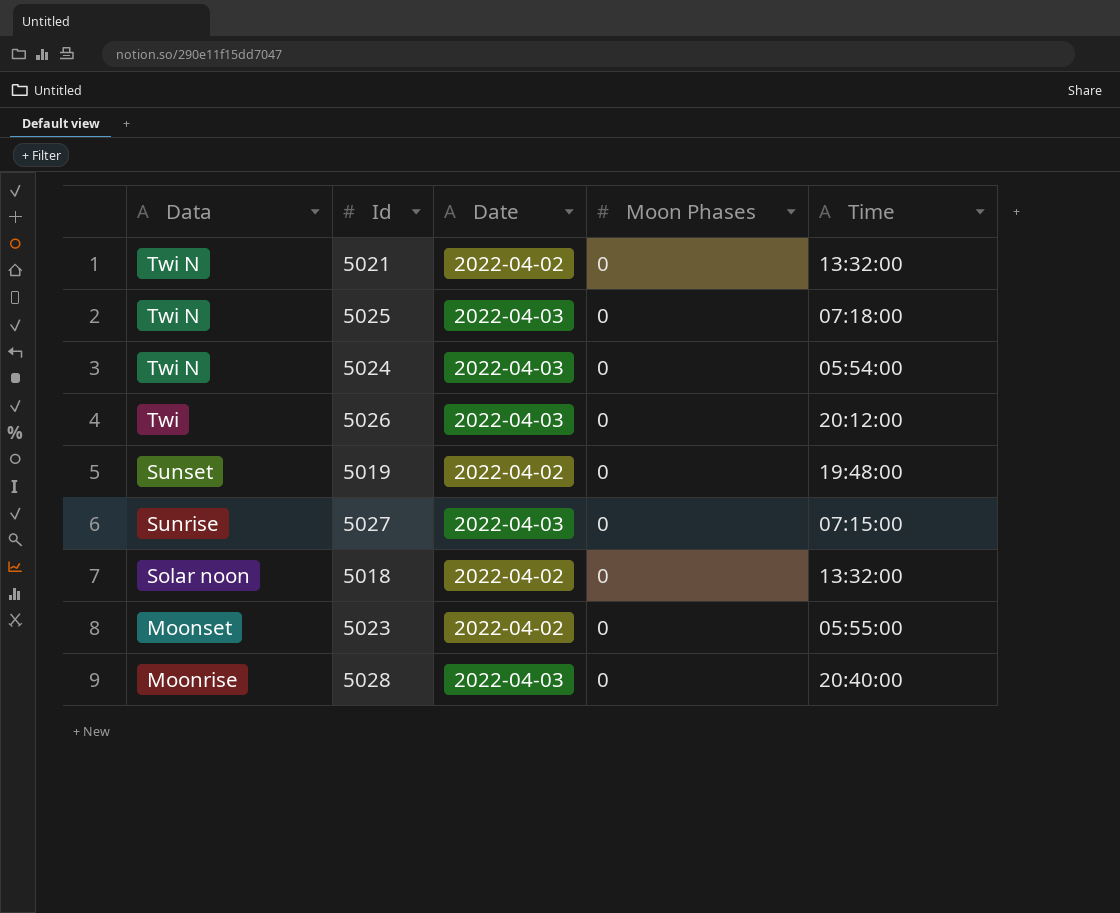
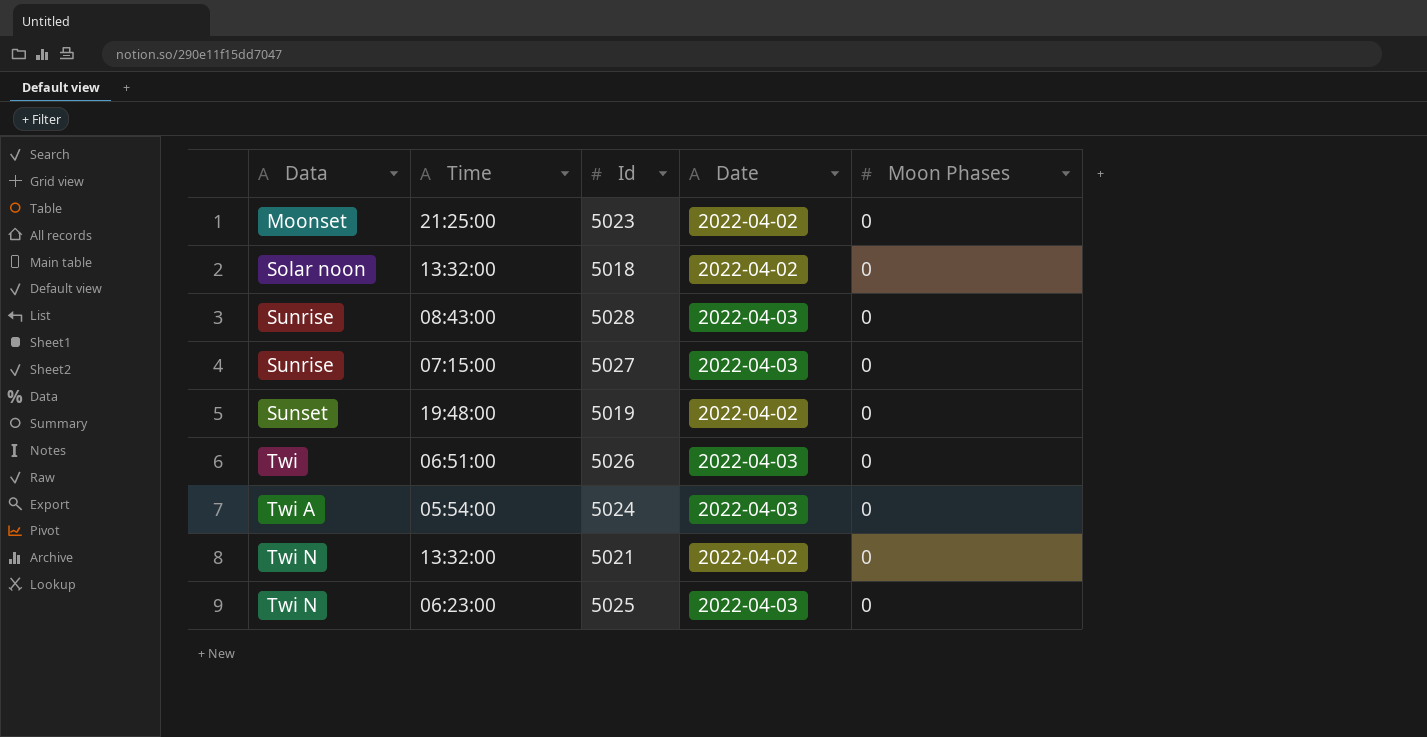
row order: Data descending -> Data ascending
column Time | position: 5 -> 2
5023 | Time: 05:55:00 -> 21:25:00
5028 | Data: Moonrise -> Sunrise
5028 | Time: 20:40:00 -> 08:43:00
5026 | Time: 20:12:00 -> 06:51:00
5024 | Data: Twi N -> Twi A
5025 | Time: 07:18:00 -> 06:23:00

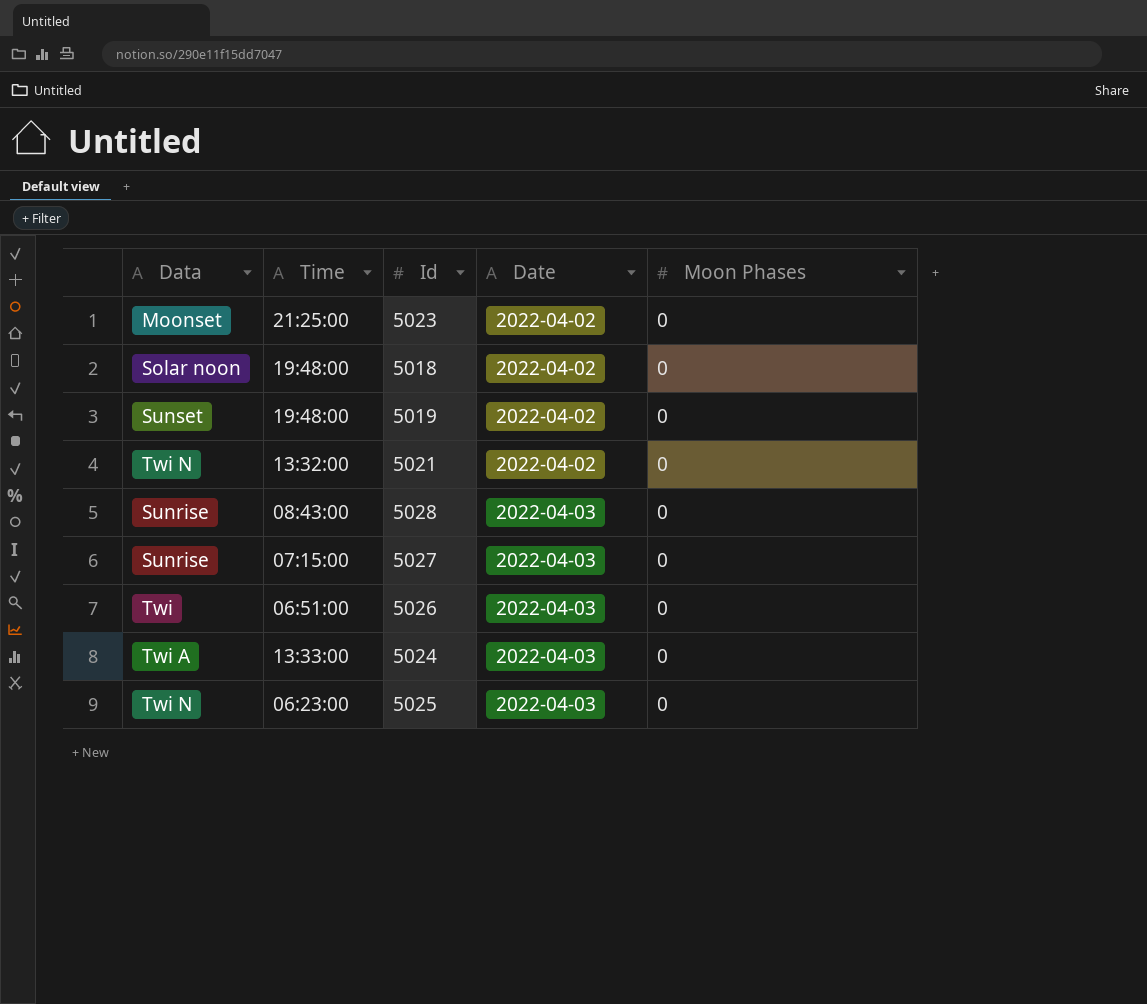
row order: Data ascending -> Date ascending
5018 | Time: 13:32:00 -> 19:48:00
5024 | Time: 05:54:00 -> 13:33:00

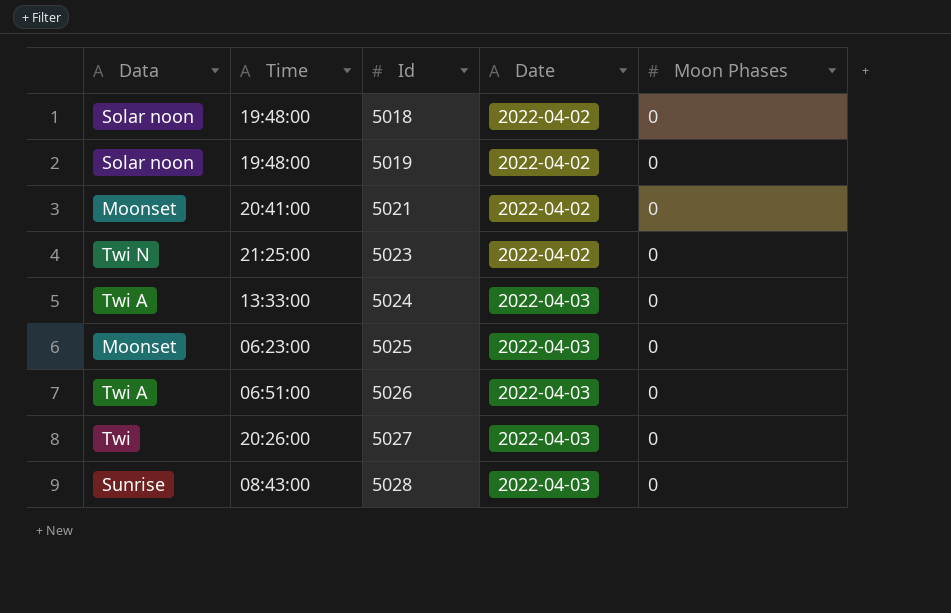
row order: Date ascending -> Id ascending
5019 | Data: Sunset -> Solar noon
5021 | Data: Twi N -> Moonset
5021 | Time: 13:32:00 -> 20:41:00
5023 | Data: Moonset -> Twi N
5025 | Data: Twi N -> Moonset
5026 | Data: Twi -> Twi A
5027 | Data: Sunrise -> Twi
5027 | Time: 07:15:00 -> 20:26:00

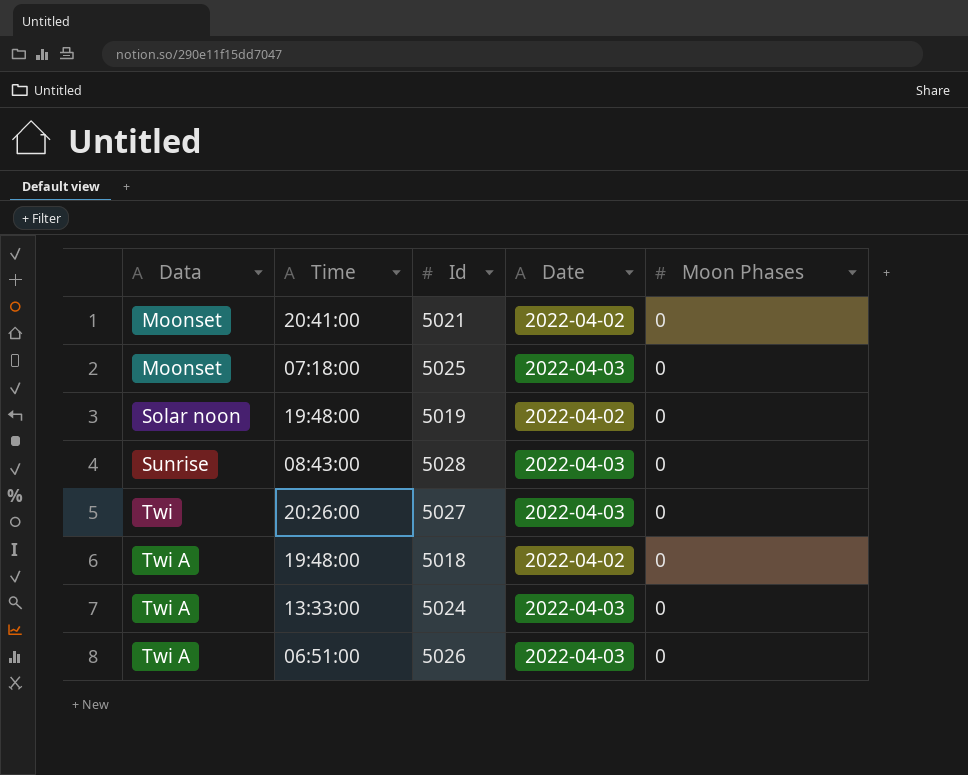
row order: Id ascending -> Data ascending
row 5023: Twi N | 21:25:00 | 2022-04-02 | 0 -> none
5025 | Time: 06:23:00 -> 07:18:00
5018 | Data: Solar noon -> Twi A

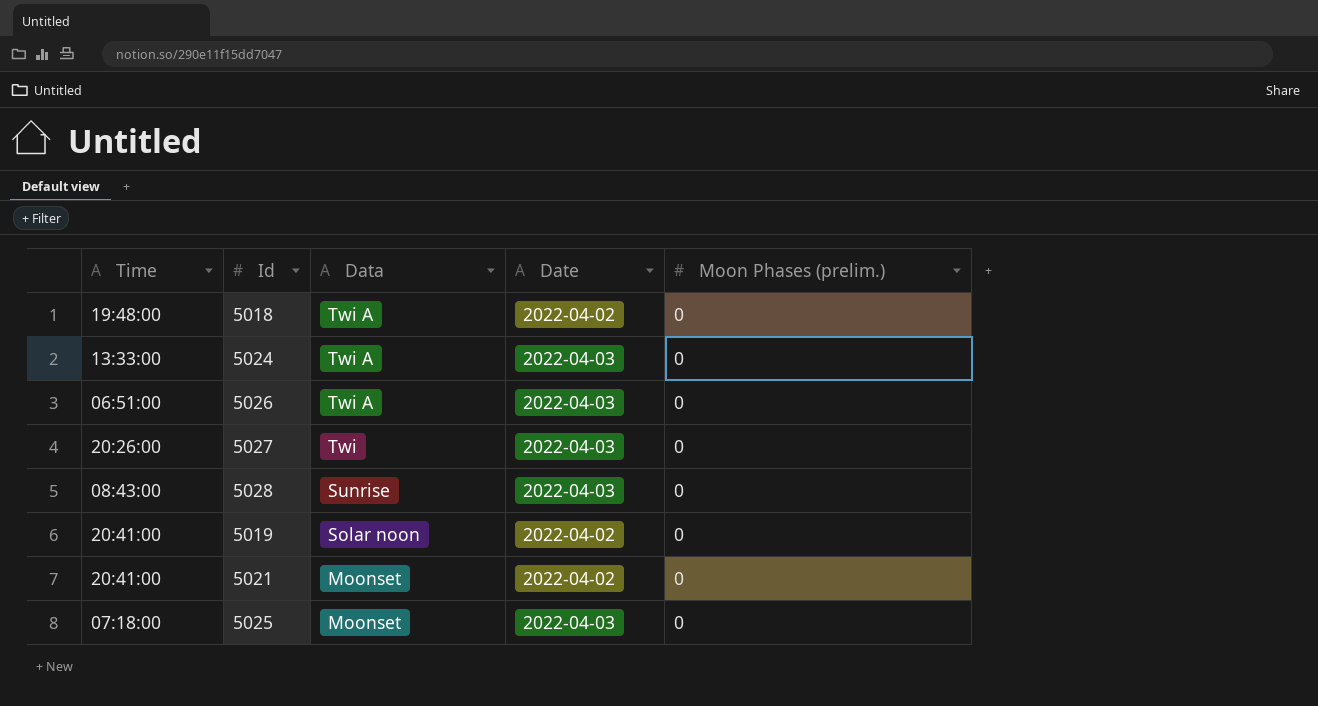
row order: Data ascending -> Data descending
column Data | position: 1 -> 3
column name: Moon Phases -> Moon Phases (prelim.)
5019 | Time: 19:48:00 -> 20:41:00

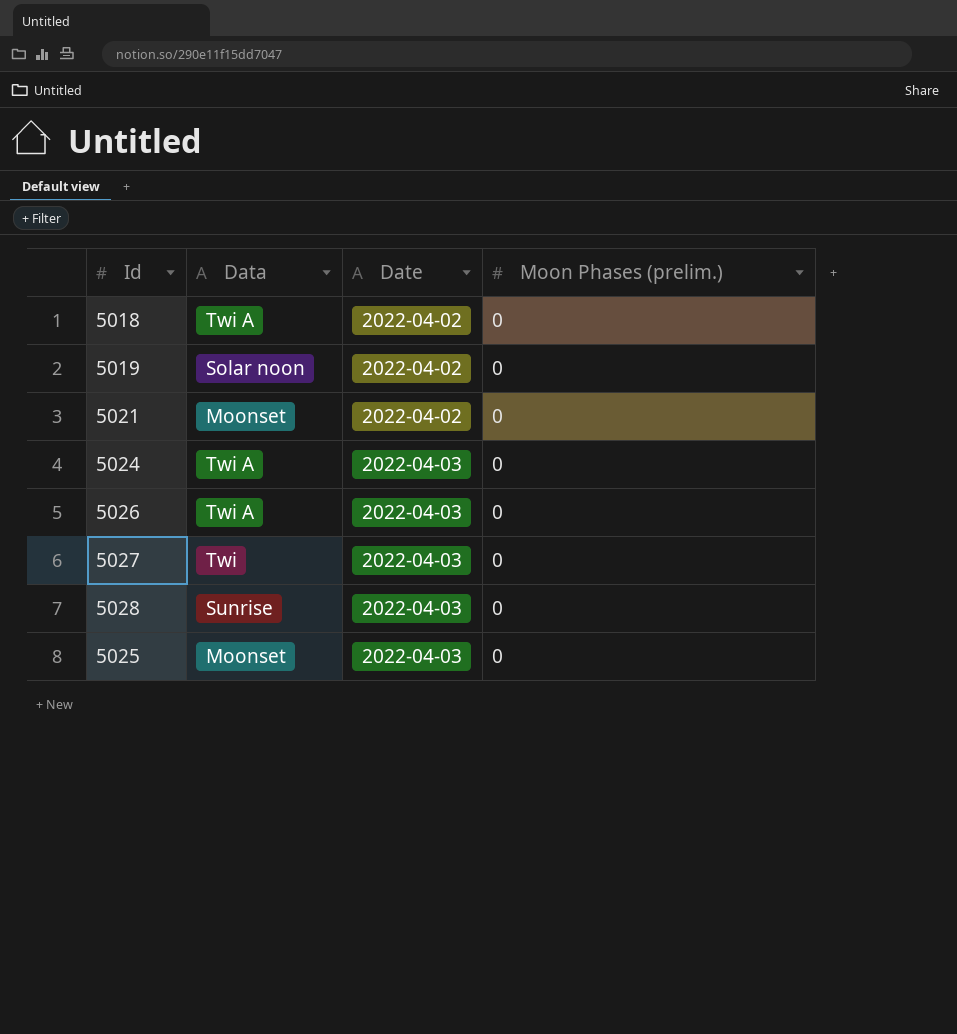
row order: Data descending -> Date ascending
column Time | position: 1 -> none

